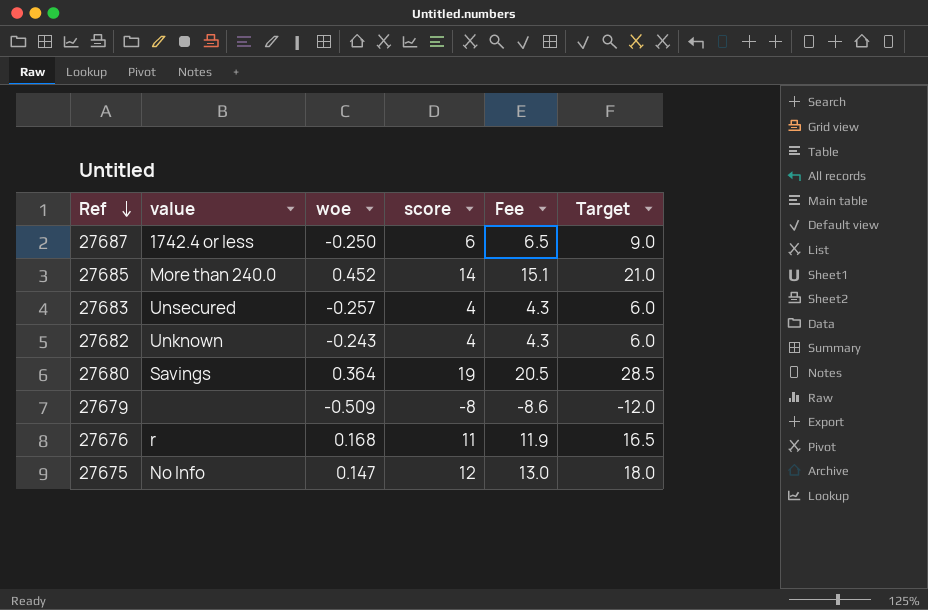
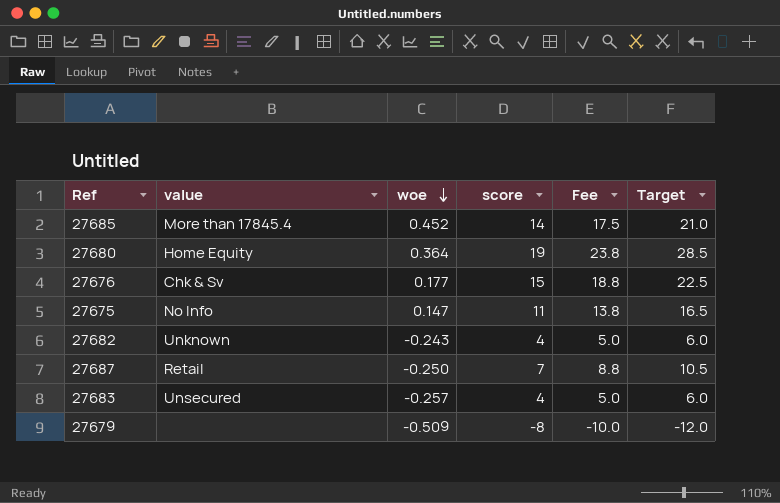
row order: Ref descending -> woe descending
column Fee | formula: [score] * 1.08 -> [score] * 1.25
27685 | value: More than 240.0 -> More than 17845.4
27680 | value: Savings -> Home Equity
27676 | value: r -> Chk & Sv
27676 | woe: 0.168 -> 0.177
27676 | score: 11 -> 15
27676 | Target: 16.5 -> 22.5
27675 | score: 12 -> 11
27675 | Target: 18.0 -> 16.5
27687 | value: 1742.4 or less -> Retail
27687 | score: 6 -> 7
27687 | Target: 9.0 -> 10.5

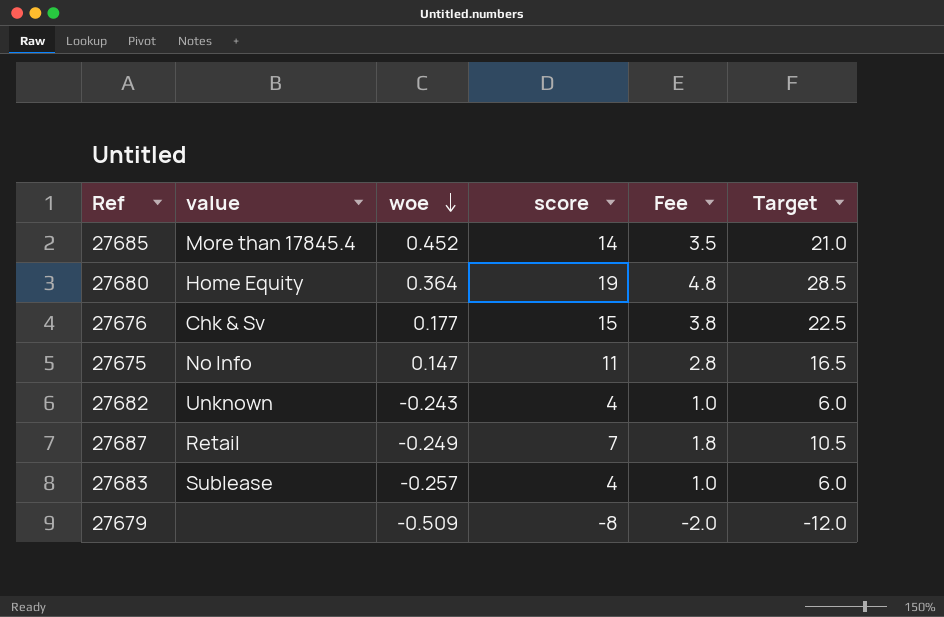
column Fee | formula: [score] * 1.25 -> [score] * 0.25
27687 | woe: -0.250 -> -0.249
27683 | value: Unsecured -> Sublease

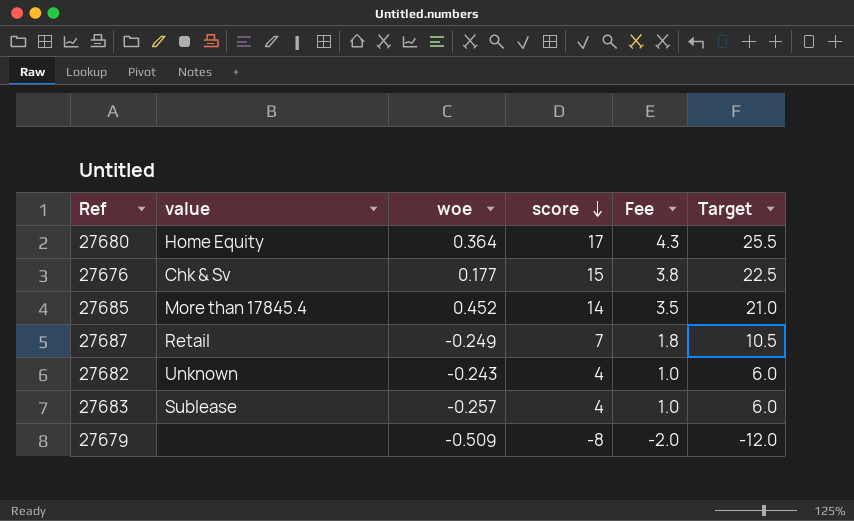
row order: woe descending -> score descending
row 27675: No Info | 0.147 | 11 | 2.8 | 16.5 -> none
27680 | score: 19 -> 17
27680 | Fee: 4.8 -> 4.3
27680 | Target: 28.5 -> 25.5

